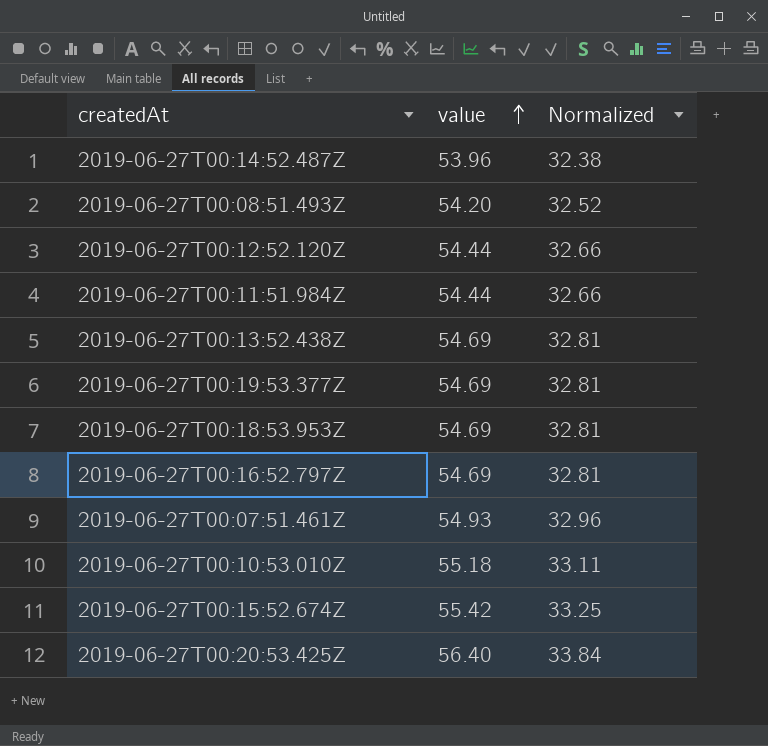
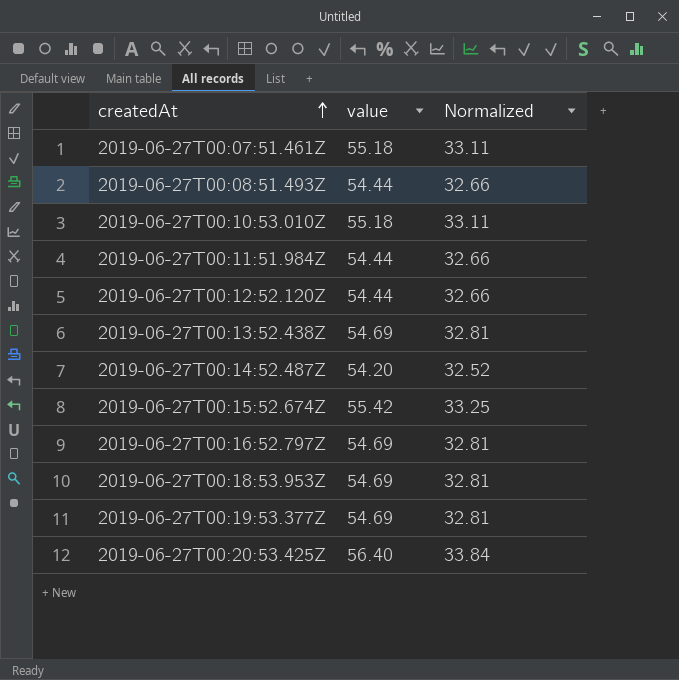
row order: value ascending -> createdAt ascending
2019-06-27T00:07:51.461Z | value: 54.93 -> 55.18
2019-06-27T00:07:51.461Z | Normalized: 32.96 -> 33.11
2019-06-27T00:08:51.493Z | value: 54.20 -> 54.44
2019-06-27T00:08:51.493Z | Normalized: 32.52 -> 32.66
2019-06-27T00:14:52.487Z | value: 53.96 -> 54.20
2019-06-27T00:14:52.487Z | Normalized: 32.38 -> 32.52

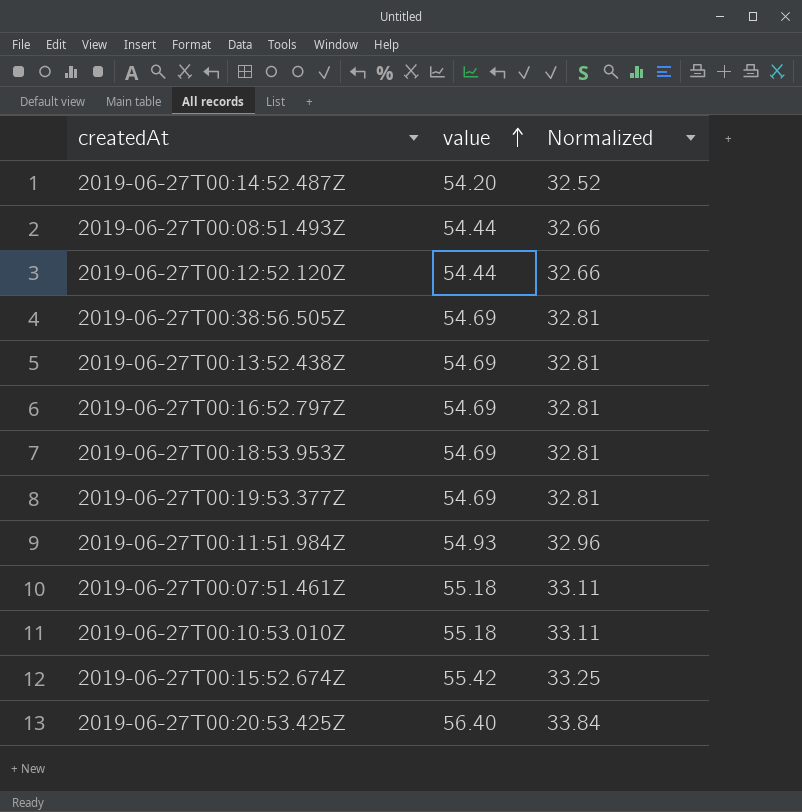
row order: createdAt ascending -> value ascending
row 2019-06-27T00:38:56.505Z: none -> 54.69 | 32.81
2019-06-27T00:11:51.984Z | value: 54.44 -> 54.93
2019-06-27T00:11:51.984Z | Normalized: 32.66 -> 32.96

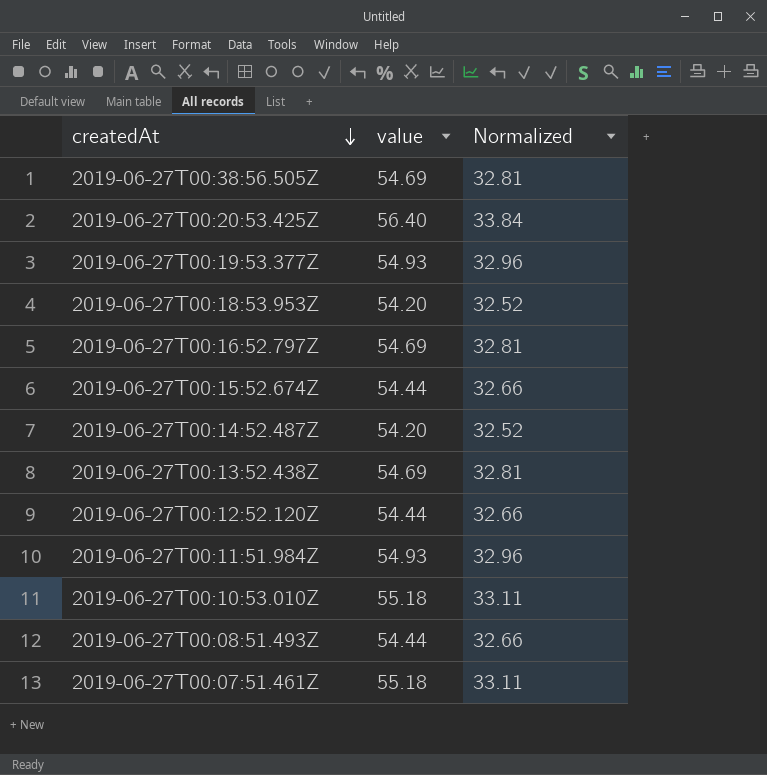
row order: value ascending -> createdAt descending
2019-06-27T00:19:53.377Z | value: 54.69 -> 54.93
2019-06-27T00:19:53.377Z | Normalized: 32.81 -> 32.96
2019-06-27T00:18:53.953Z | value: 54.69 -> 54.20
2019-06-27T00:18:53.953Z | Normalized: 32.81 -> 32.52
2019-06-27T00:15:52.674Z | value: 55.42 -> 54.44
2019-06-27T00:15:52.674Z | Normalized: 33.25 -> 32.66

